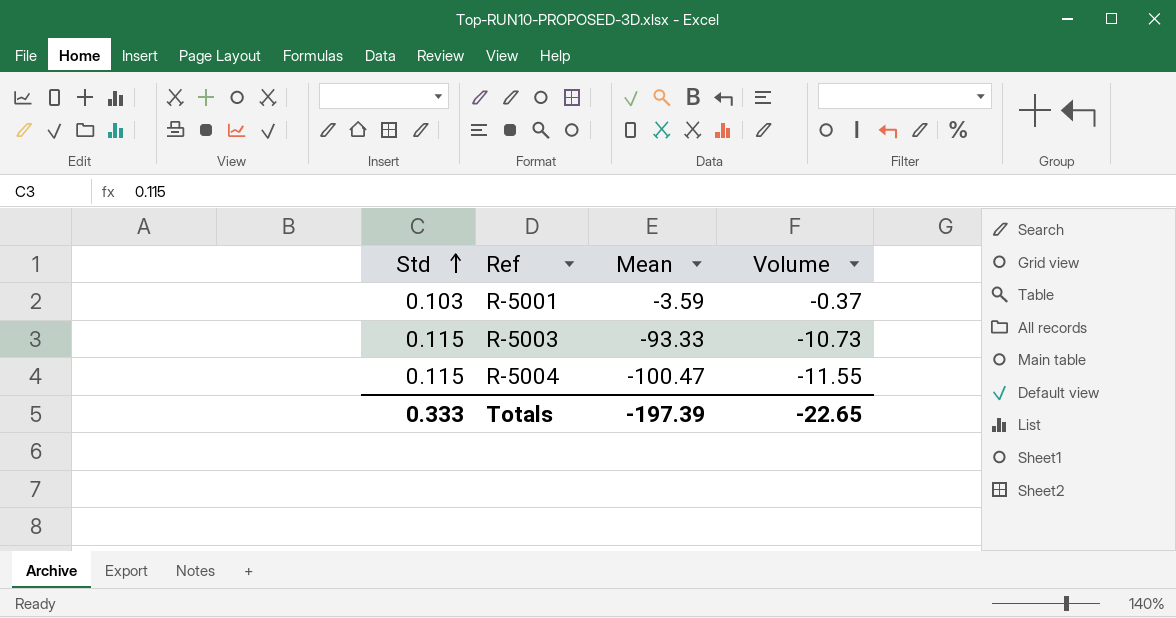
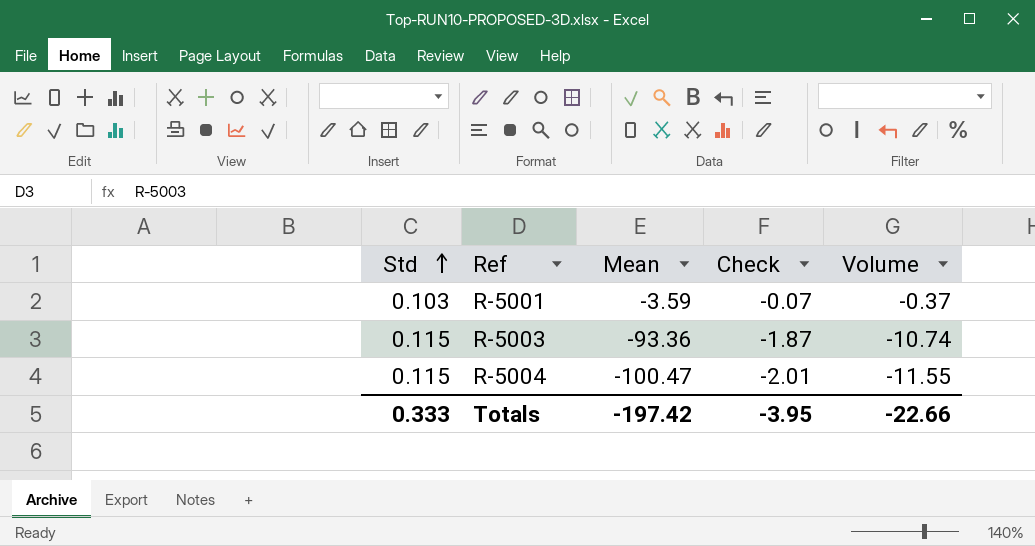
column Check | formula: none -> [Mean] * 0.02
R-5003 | Mean: -93.33 -> -93.36
R-5003 | Volume: -10.73 -> -10.74
Totals | Mean: -197.39 -> -197.42
Totals | Volume: -22.65 -> -22.66

